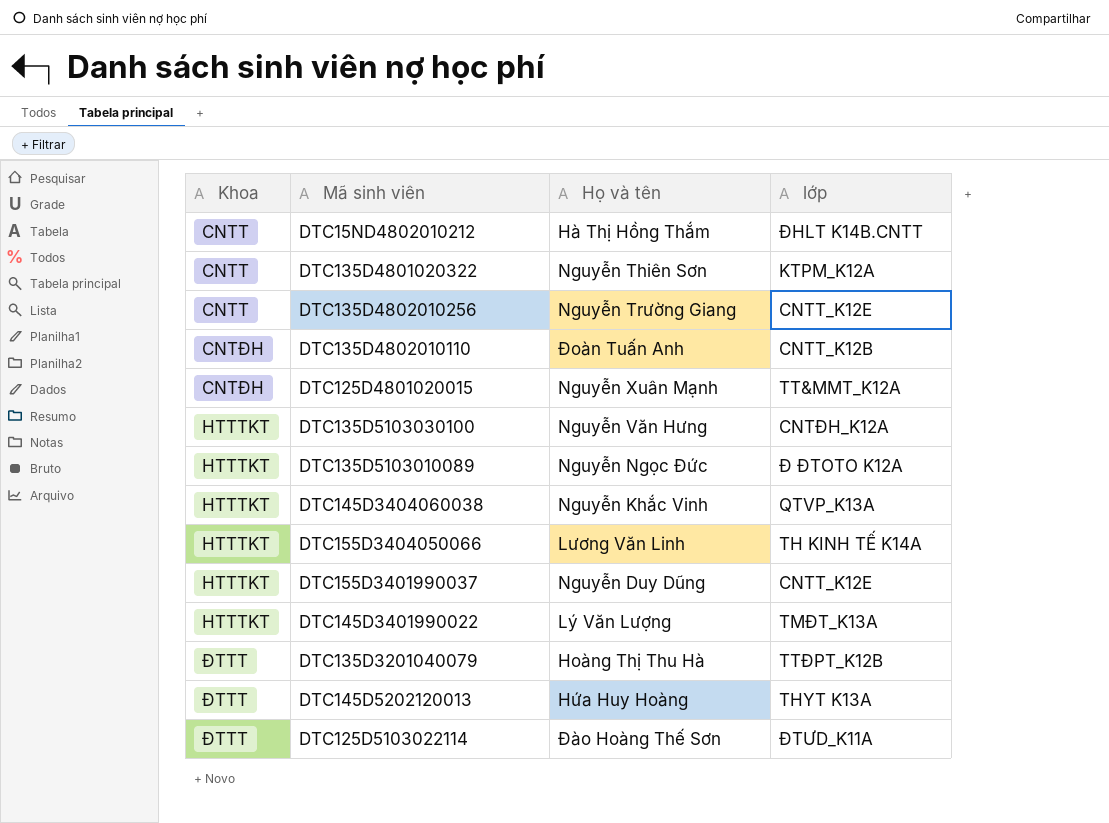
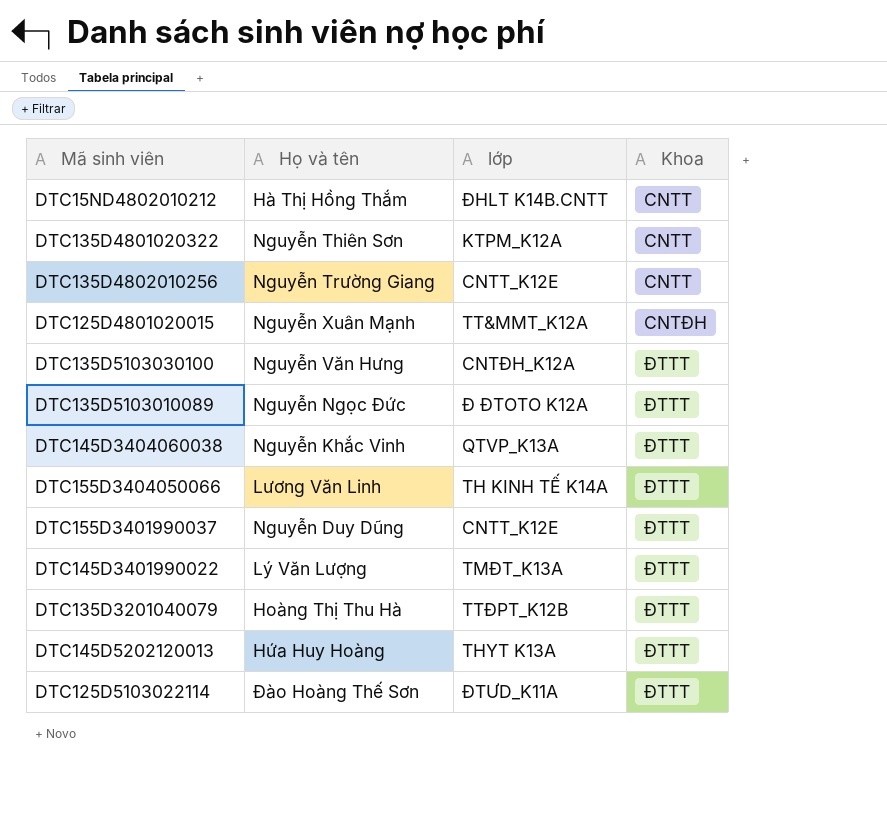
column Khoa | position: 1 -> 4
row DTC135D4802010110: CNTĐH | Đoàn Tuấn Anh | CNTT_K12B -> none
DTC135D5103030100 | Khoa: HTTTKT -> ĐTTT
DTC135D5103010089 | Khoa: HTTTKT -> ĐTTT
DTC145D3404060038 | Khoa: HTTTKT -> ĐTTT
DTC155D3404050066 | Khoa: HTTTKT -> ĐTTT
DTC155D3401990037 | Khoa: HTTTKT -> ĐTTT
DTC145D3401990022 | Khoa: HTTTKT -> ĐTTT

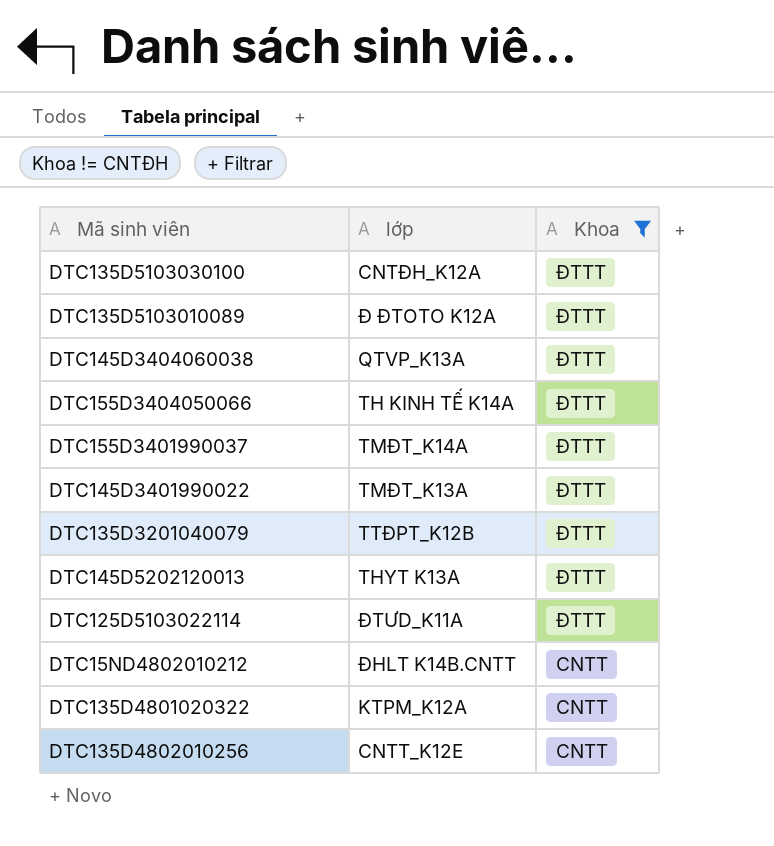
filter: none -> Khoa != CNTĐH
row order: Khoa ascending -> Khoa descending
column Họ và tên | position: 2 -> none
DTC155D3401990037 | lớp: CNTT_K12E -> TMĐT_K14A

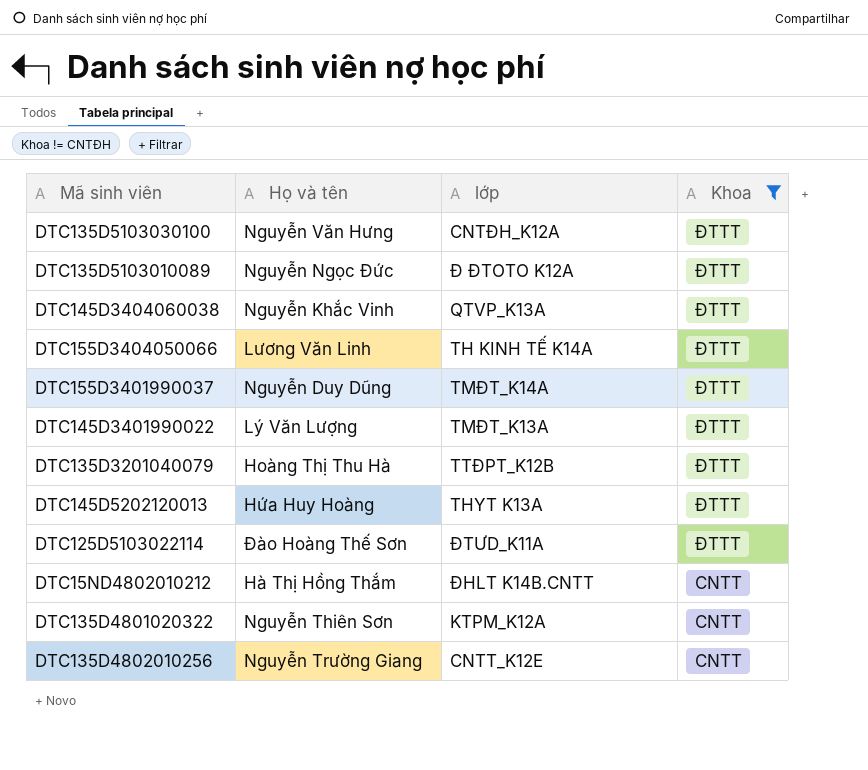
column Họ và tên | position: none -> 2

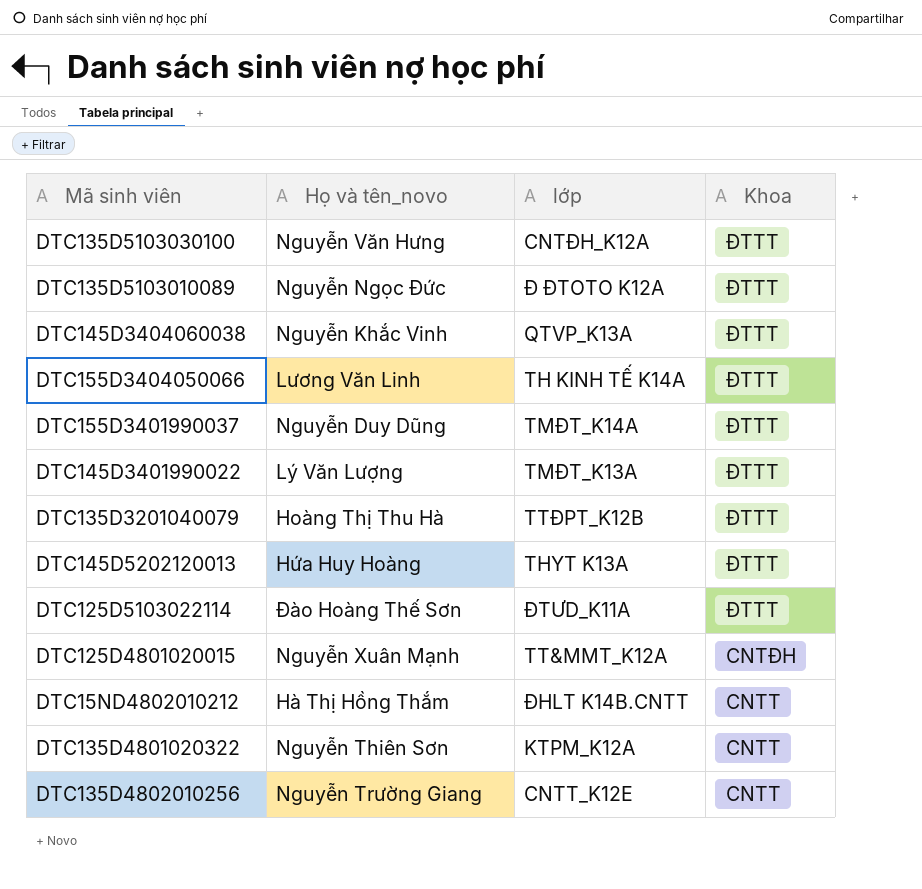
filter: Khoa != CNTĐH -> none
column name: Họ và tên -> Họ và tên_novo

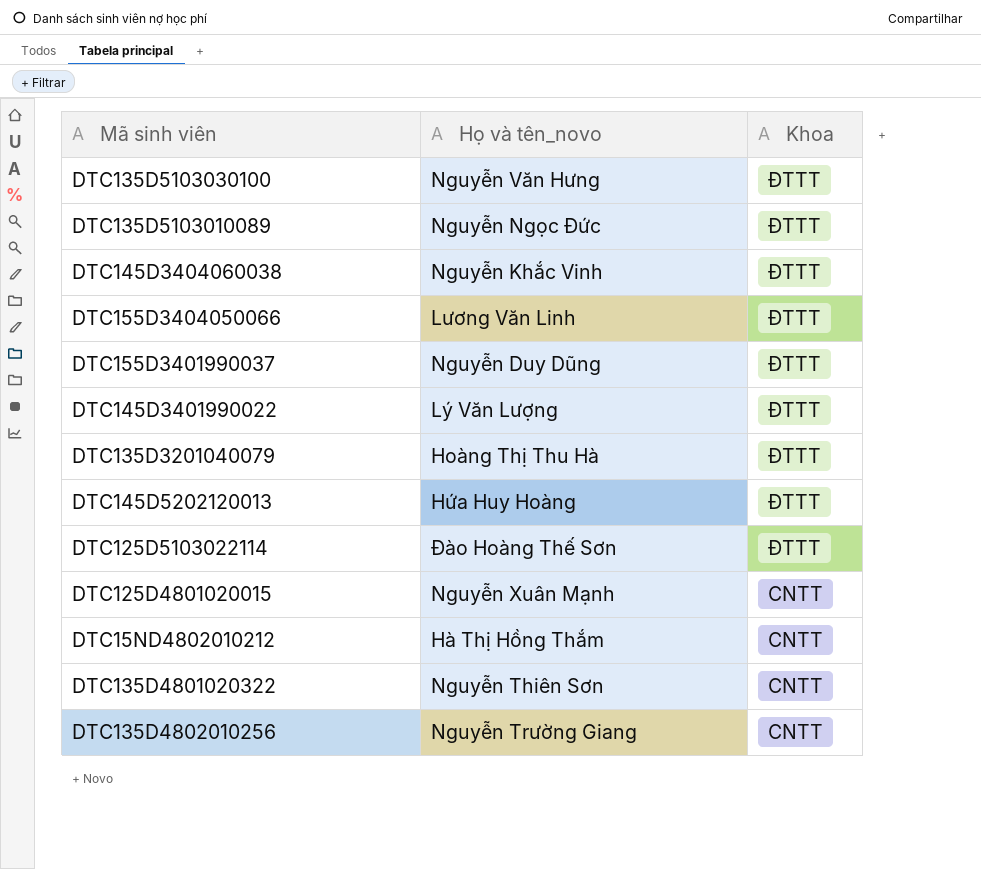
column lớp | position: 3 -> none
DTC125D4801020015 | Khoa: CNTĐH -> CNTT

